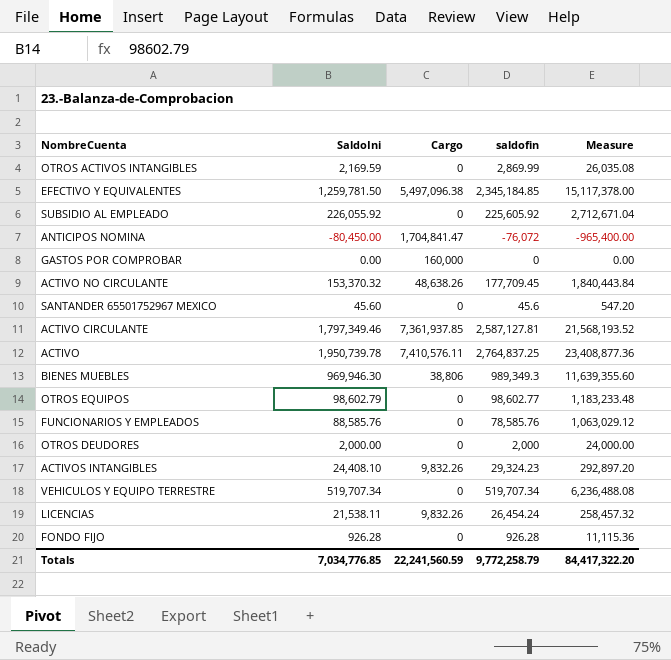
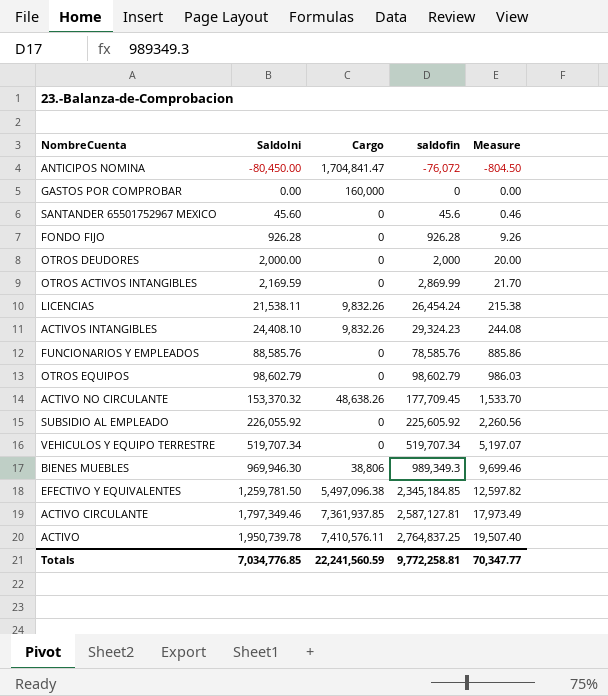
row order: none -> SaldoIni ascending
column Measure | formula: [SaldoIni] * 12 -> [SaldoIni] * 0.01
OTROS EQUIPOS | saldofin: 98,602.77 -> 98,602.79
Totals | saldofin: 9,772,258.79 -> 9,772,258.81
Totals | Measure: 84,417,322.20 -> 70,347.77

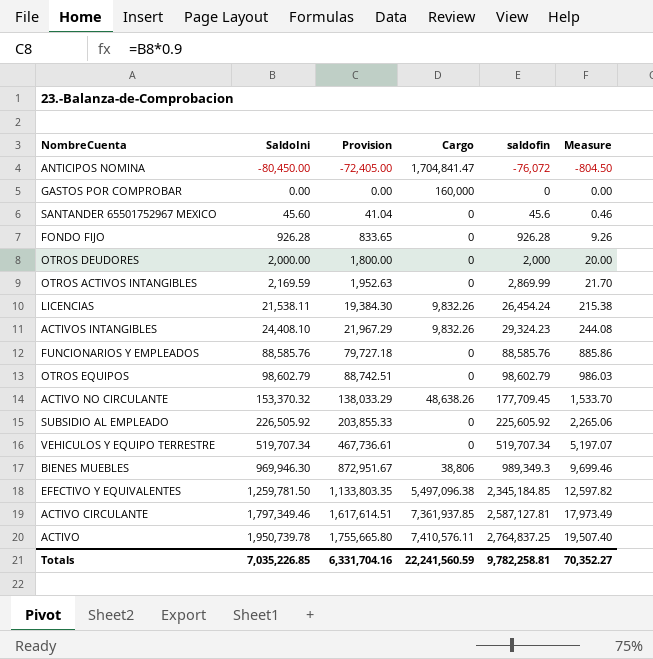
column Provision | formula: none -> [SaldoIni] * 0.9
FUNCIONARIOS Y EMPLEADOS | saldofin: 78,585.76 -> 88,585.76
SUBSIDIO AL EMPLEADO | SaldoIni: 226,055.92 -> 226,505.92
SUBSIDIO AL EMPLEADO | Measure: 2,260.56 -> 2,265.06
Totals | SaldoIni: 7,034,776.85 -> 7,035,226.85
Totals | saldofin: 9,772,258.81 -> 9,782,258.81
Totals | Measure: 70,347.77 -> 70,352.27

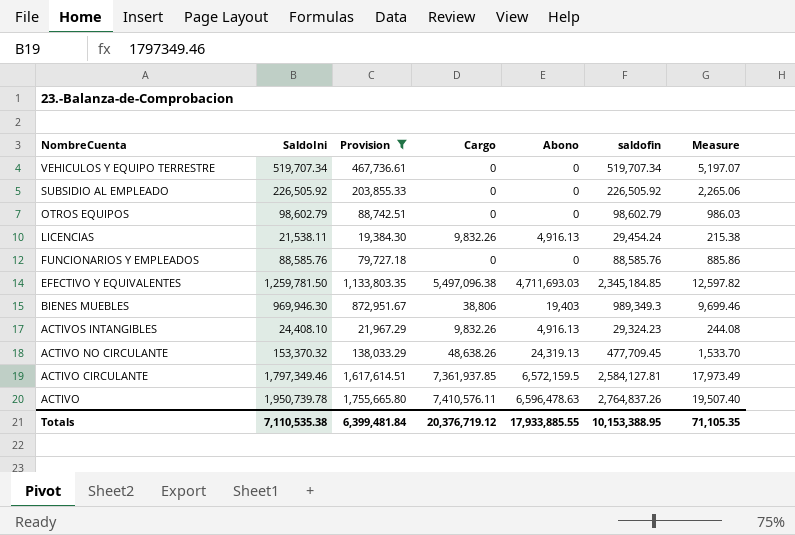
filter: none -> Provision >= 19,384.30
row order: SaldoIni ascending -> NombreCuenta descending
column Abono | position: none -> 5
SUBSIDIO AL EMPLEADO | saldofin: 225,605.92 -> 226,505.92
LICENCIAS | saldofin: 26,454.24 -> 29,454.24
ACTIVO NO CIRCULANTE | saldofin: 177,709.45 -> 477,709.45
ACTIVO CIRCULANTE | saldofin: 2,587,127.81 -> 2,584,127.81
ACTIVO | saldofin: 2,764,837.25 -> 2,764,837.26
Totals | SaldoIni: 7,035,226.85 -> 7,110,535.38
Totals | Provision: 6,331,704.16 -> 6,399,481.84
Totals | Cargo: 22,241,560.59 -> 20,376,719.12
Totals | saldofin: 9,782,258.81 -> 10,153,388.95
Totals | Measure: 70,352.27 -> 71,105.35

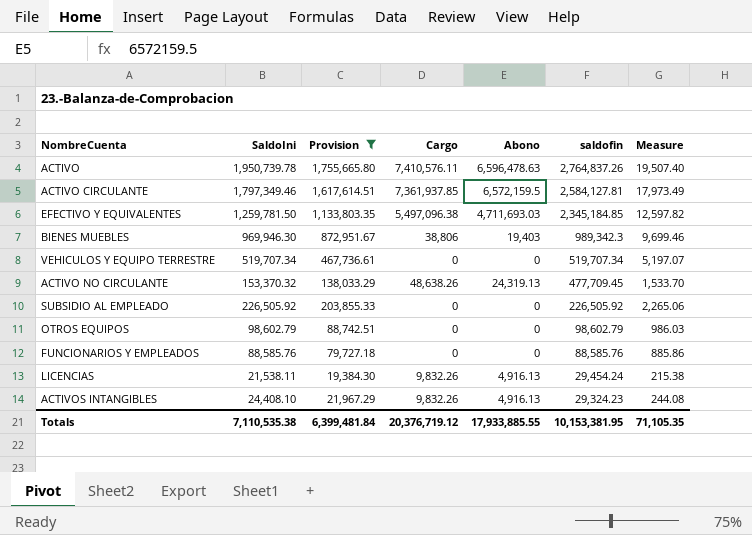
row order: NombreCuenta descending -> saldofin descending
BIENES MUEBLES | saldofin: 989,349.3 -> 989,342.3
Totals | saldofin: 10,153,388.95 -> 10,153,381.95

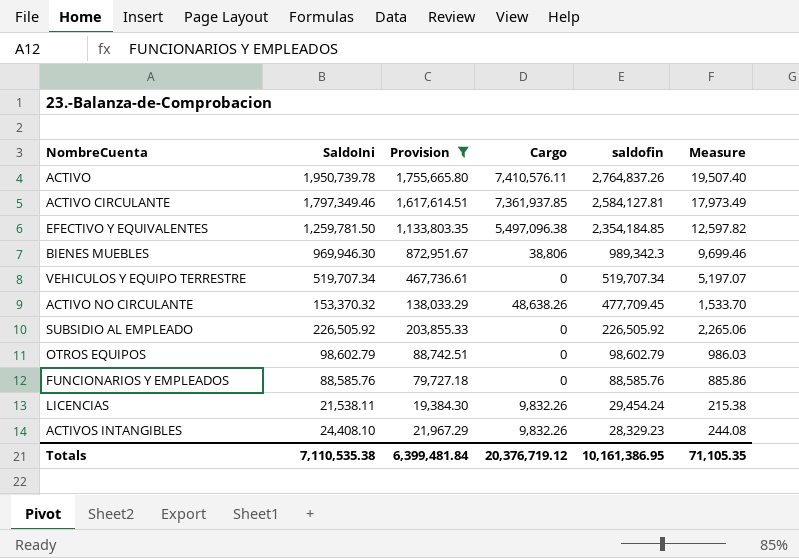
column Abono | position: 5 -> none
EFECTIVO Y EQUIVALENTES | saldofin: 2,345,184.85 -> 2,354,184.85
ACTIVOS INTANGIBLES | saldofin: 29,324.23 -> 28,329.23
Totals | saldofin: 10,153,381.95 -> 10,161,386.95

